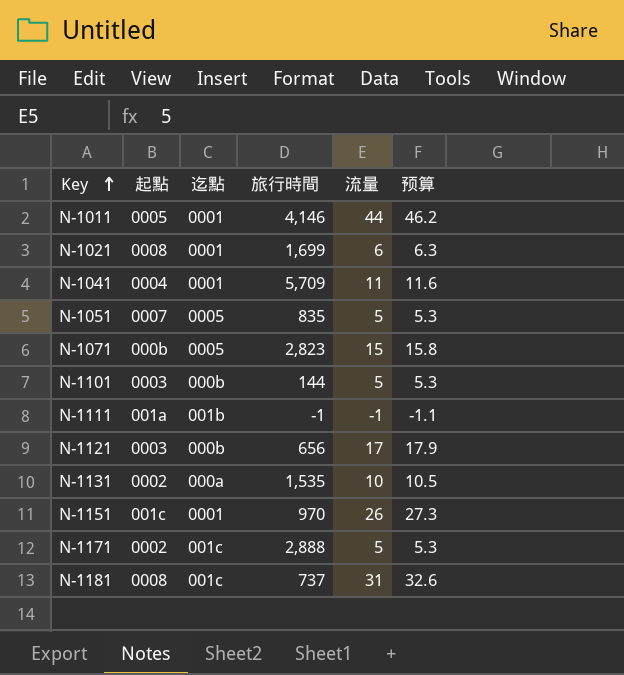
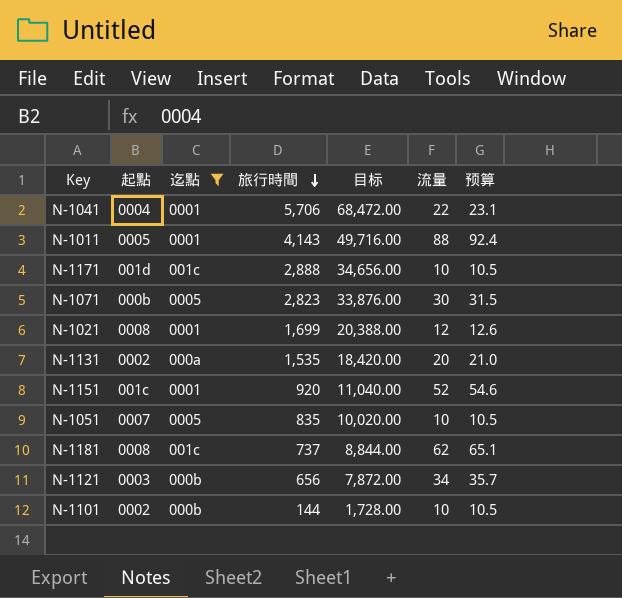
filter: none -> 迄點 != 001b
row order: Key ascending -> 旅行時間 descending
column 目标 | formula: none -> [旅行時間] * 12
N-1041 | 旅行時間: 5,709 -> 5,706
N-1041 | 流量: 11 -> 22
N-1041 | 预算: 11.6 -> 23.1
N-1011 | 旅行時間: 4,146 -> 4,143
N-1011 | 流量: 44 -> 88
N-1011 | 预算: 46.2 -> 92.4
N-1171 | 起點: 0002 -> 001d
N-1171 | 流量: 5 -> 10
N-1171 | 预算: 5.3 -> 10.5
N-1071 | 流量: 15 -> 30
N-1071 | 预算: 15.8 -> 31.5
N-1021 | 流量: 6 -> 12
N-1021 | 预算: 6.3 -> 12.6
N-1131 | 流量: 10 -> 20
N-1131 | 预算: 10.5 -> 21.0
N-1151 | 旅行時間: 970 -> 920
N-1151 | 流量: 26 -> 52
N-1151 | 预算: 27.3 -> 54.6
N-1051 | 流量: 5 -> 10
N-1051 | 预算: 5.3 -> 10.5
N-1181 | 流量: 31 -> 62
N-1181 | 预算: 32.6 -> 65.1
N-1121 | 流量: 17 -> 34
N-1121 | 预算: 17.9 -> 35.7
N-1101 | 起點: 0003 -> 0002
N-1101 | 流量: 5 -> 10
N-1101 | 预算: 5.3 -> 10.5

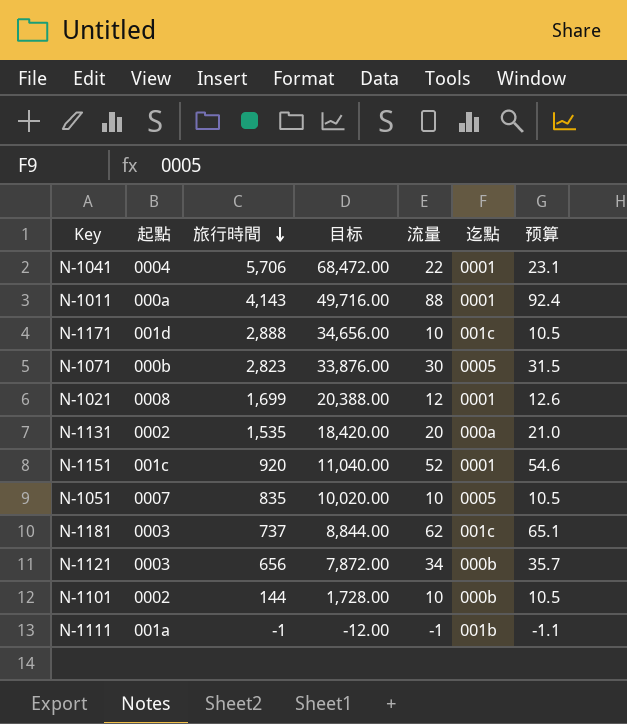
filter: 迄點 != 001b -> none
column 迄點 | position: 3 -> 6
N-1011 | 起點: 0005 -> 000a
N-1181 | 起點: 0008 -> 0003

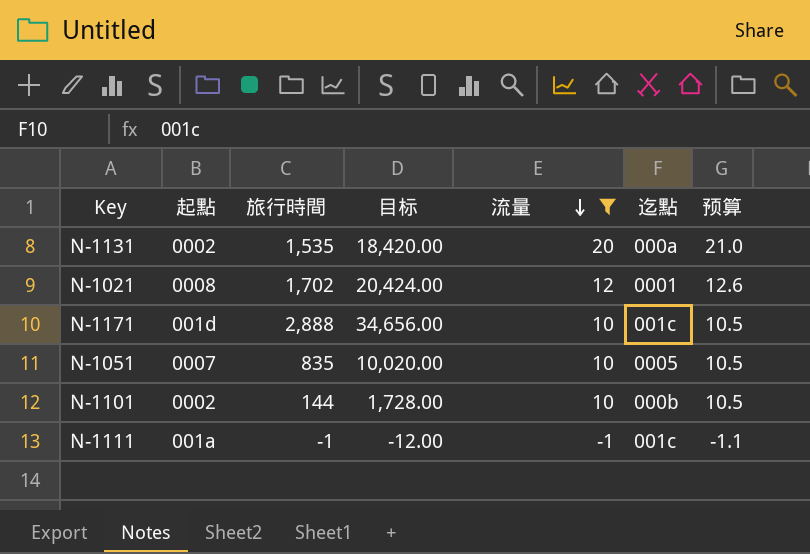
filter: none -> 流量 <= 20
row order: 旅行時間 descending -> 流量 descending
N-1021 | 旅行時間: 1,699 -> 1,702
N-1021 | 目标: 20,388.00 -> 20,424.00
N-1111 | 迄點: 001b -> 001c

